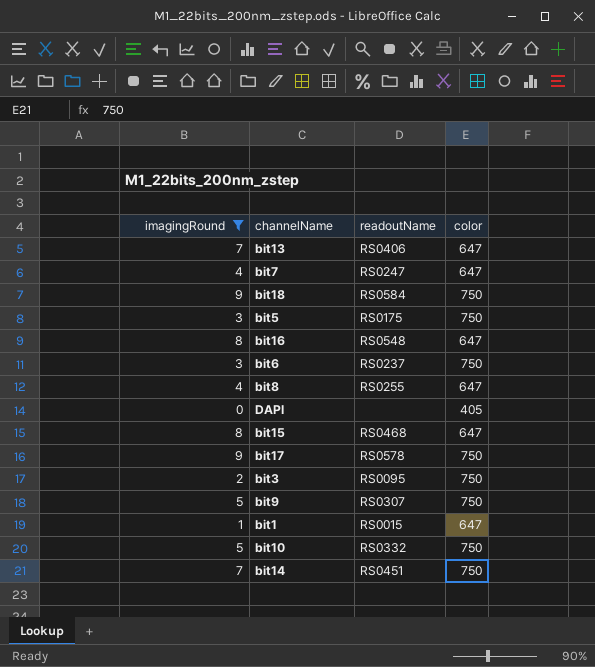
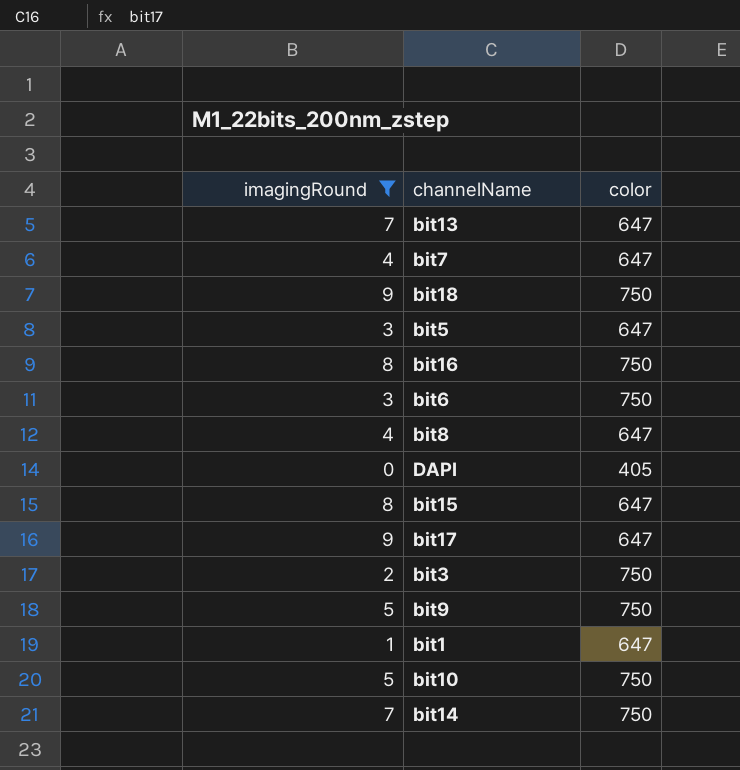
column readoutName | position: 3 -> none
bit5 | color: 750 -> 647
bit16 | color: 647 -> 750
bit17 | color: 750 -> 647

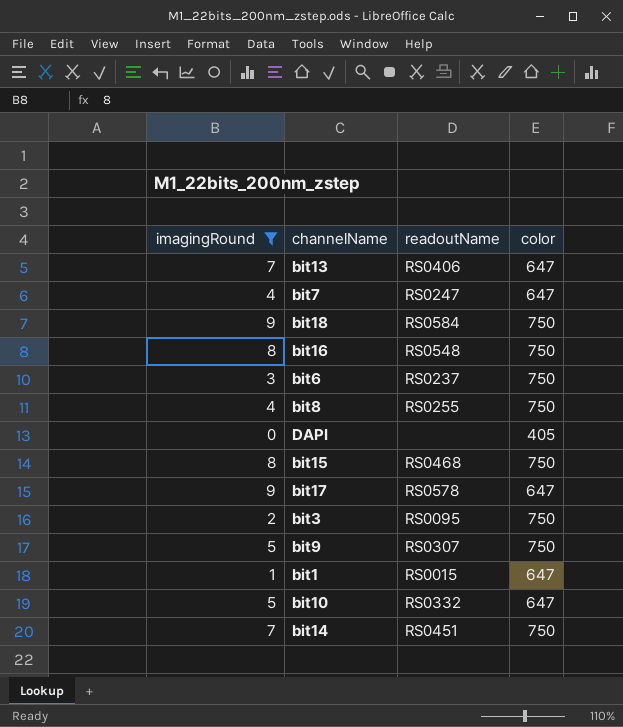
column readoutName | position: none -> 3
row bit5: 3 | 647 -> none
bit8 | color: 647 -> 750
bit15 | color: 647 -> 750
bit10 | color: 750 -> 647

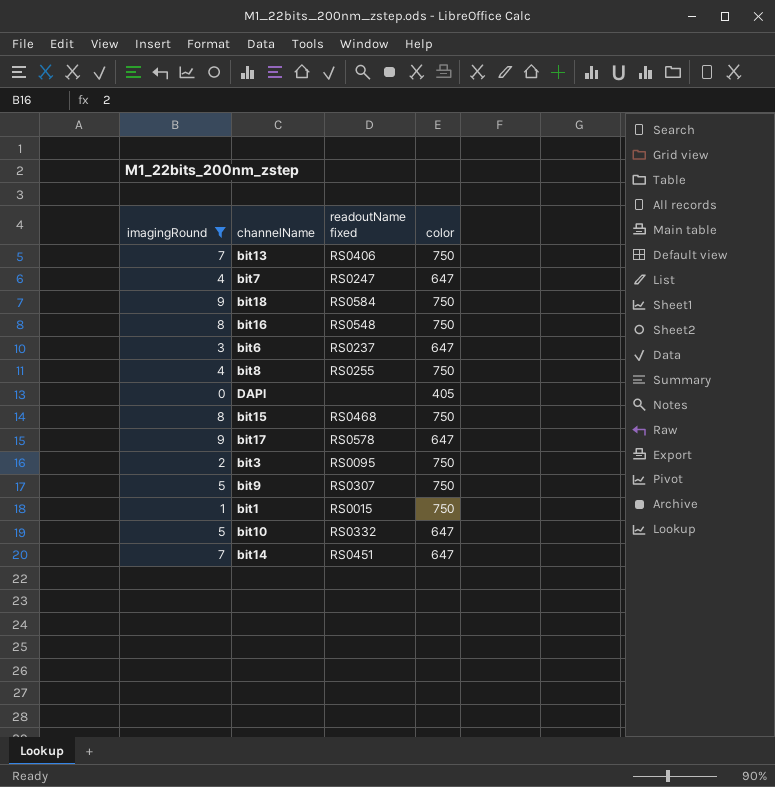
column name: readoutName -> readoutName fixed
bit13 | color: 647 -> 750
bit6 | color: 750 -> 647
bit1 | color: 647 -> 750
bit14 | color: 750 -> 647

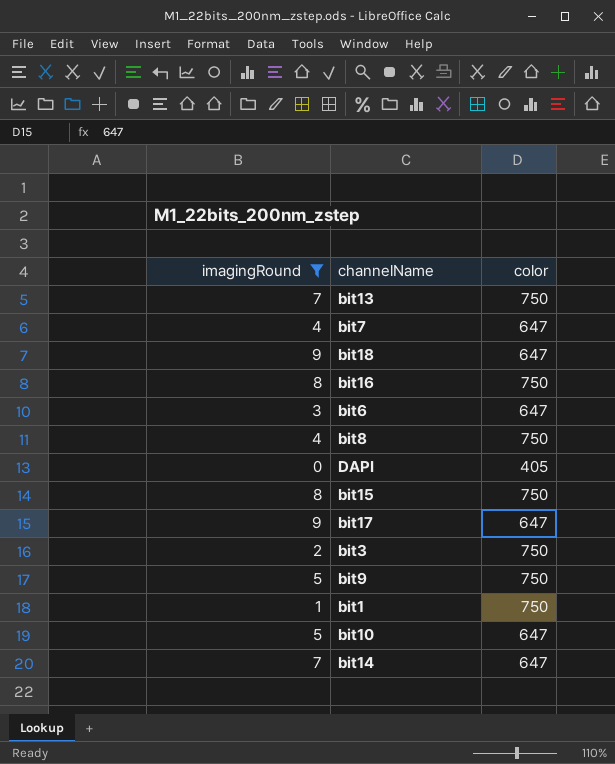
column readoutName fixed | position: 3 -> none
bit18 | color: 750 -> 647

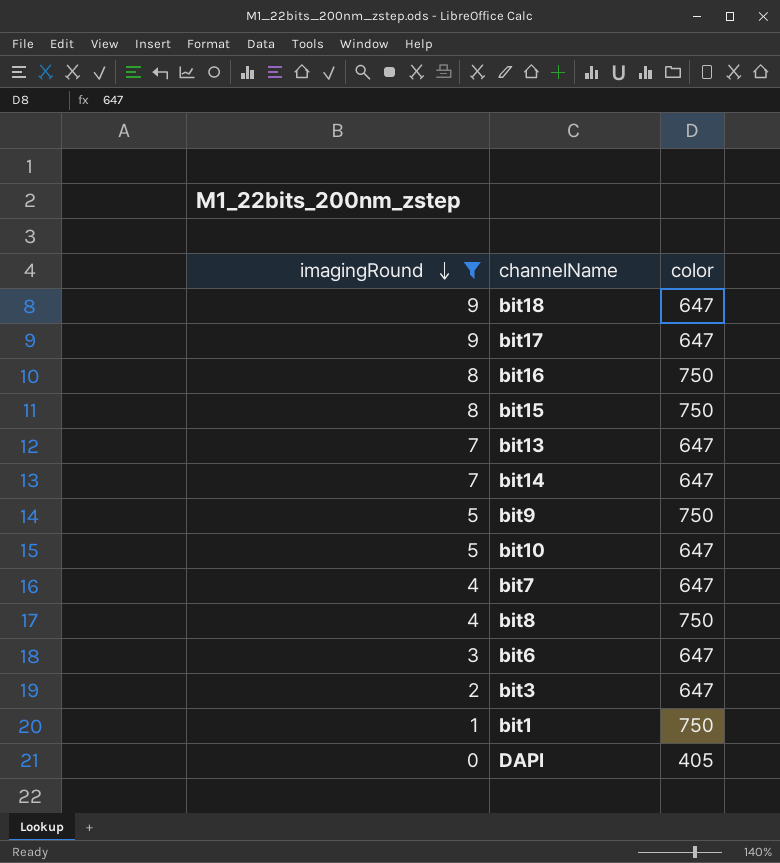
row order: none -> imagingRound descending
bit13 | color: 750 -> 647
bit3 | color: 750 -> 647

